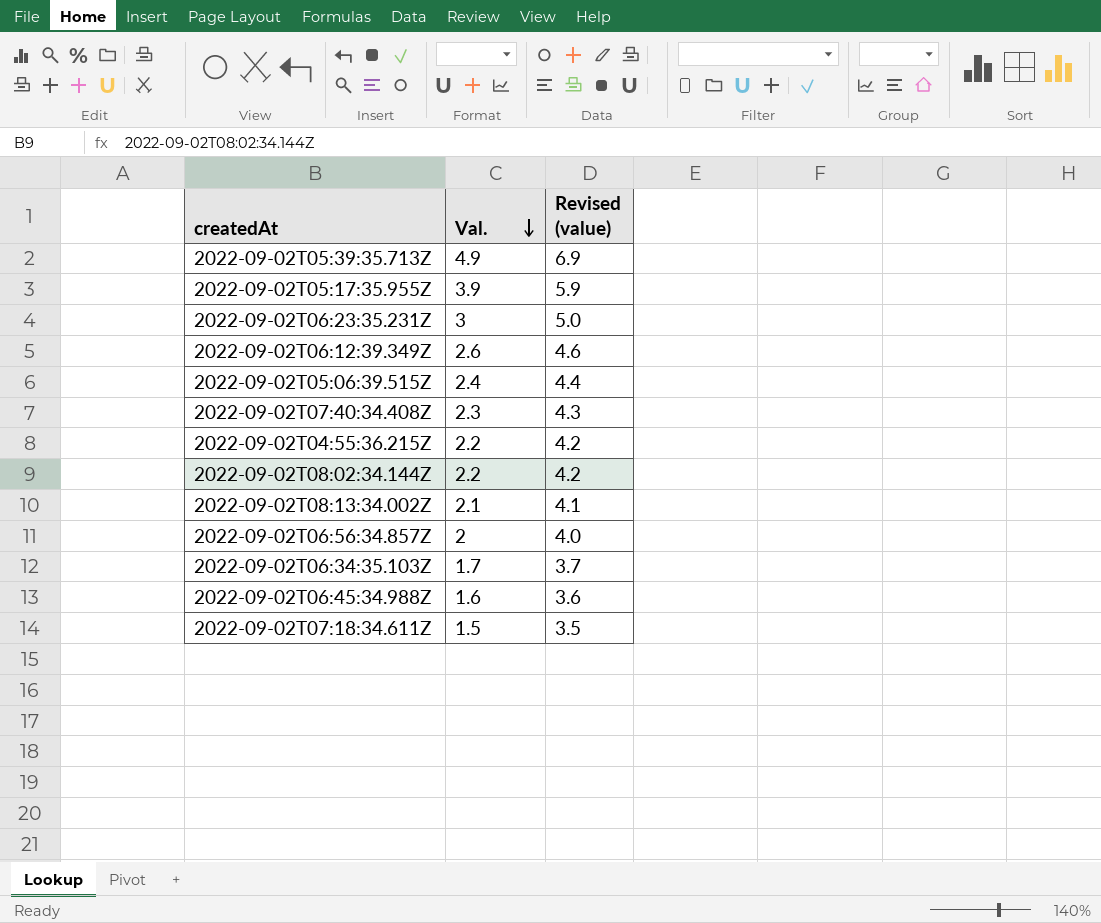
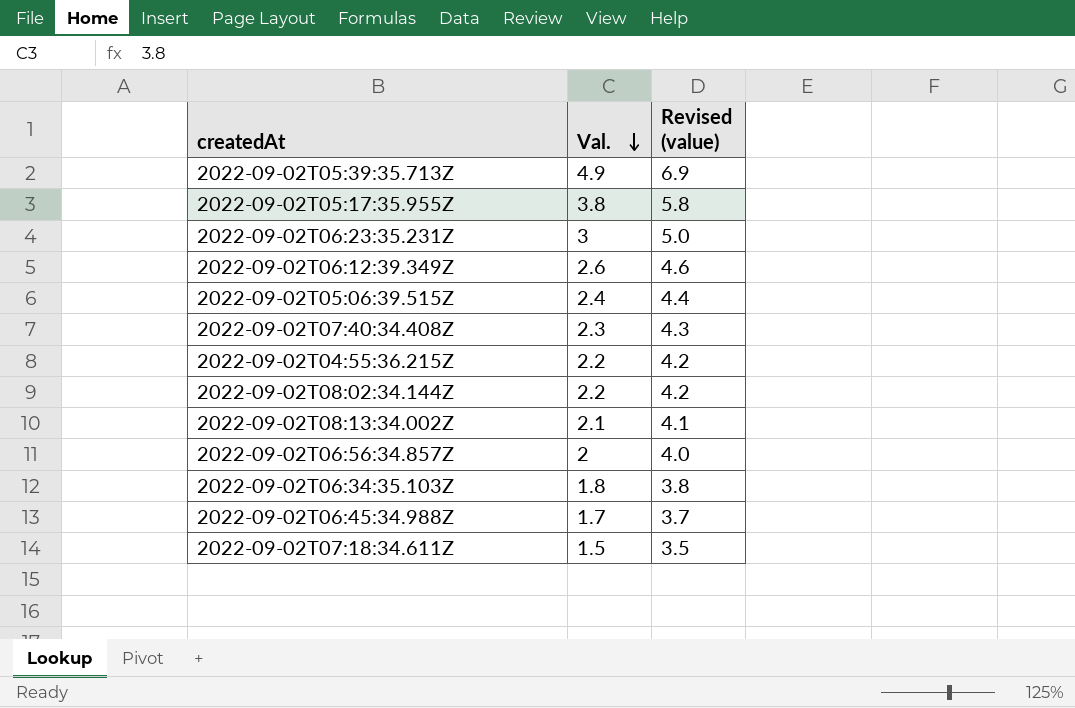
2022-09-02T05:17:35.955Z | Val.: 3.9 -> 3.8
2022-09-02T05:17:35.955Z | Revised (value): 5.9 -> 5.8
2022-09-02T06:34:35.103Z | Val.: 1.7 -> 1.8
2022-09-02T06:34:35.103Z | Revised (value): 3.7 -> 3.8
2022-09-02T06:45:34.988Z | Val.: 1.6 -> 1.7
2022-09-02T06:45:34.988Z | Revised (value): 3.6 -> 3.7

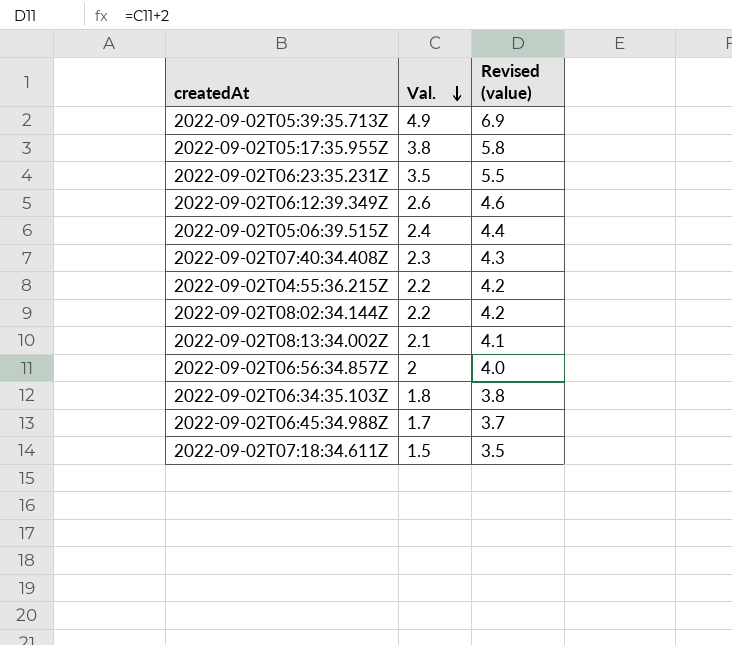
2022-09-02T06:23:35.231Z | Val.: 3 -> 3.5
2022-09-02T06:23:35.231Z | Revised (value): 5.0 -> 5.5

